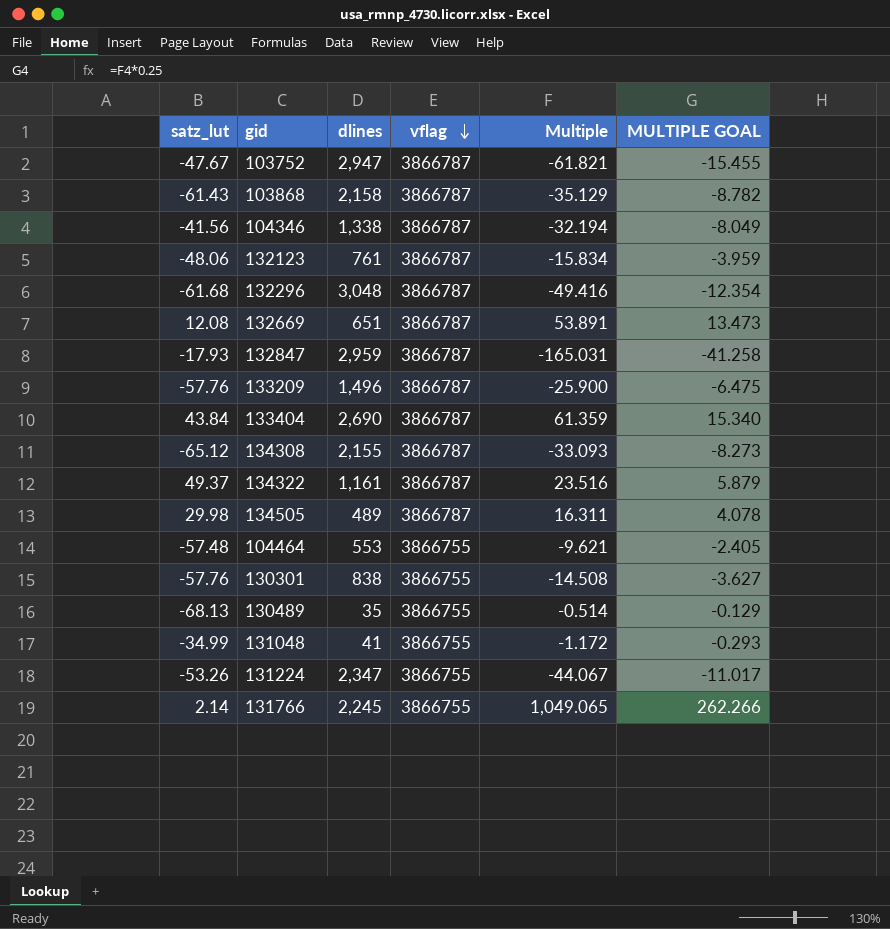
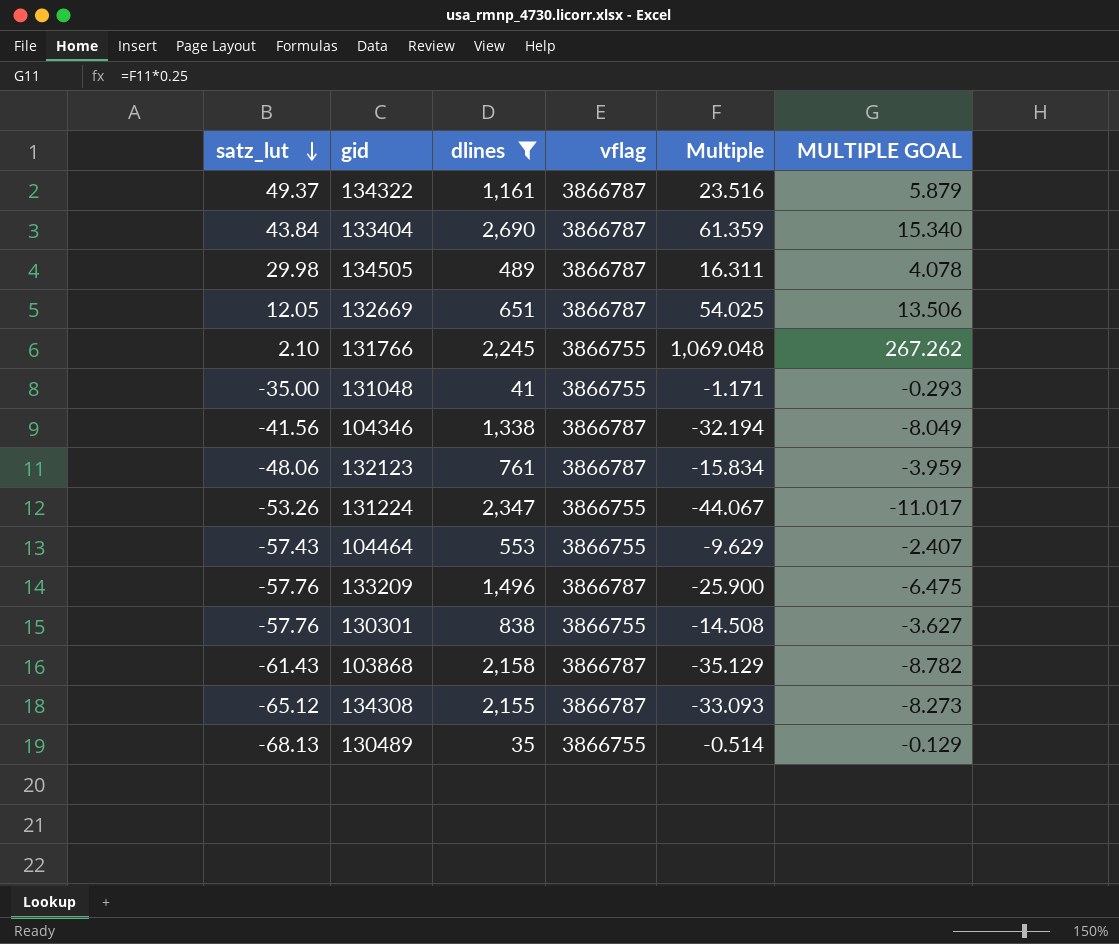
filter: none -> dlines <= 2,690
row order: vflag descending -> satz_lut descending
132669 | satz_lut: 12.08 -> 12.05
132669 | Multiple: 53.891 -> 54.025
132669 | MULTIPLE GOAL: 13.473 -> 13.506
131766 | satz_lut: 2.14 -> 2.10
131766 | Multiple: 1,049.065 -> 1,069.048
131766 | MULTIPLE GOAL: 262.266 -> 267.262
131048 | satz_lut: -34.99 -> -35.00
131048 | Multiple: -1.172 -> -1.171
104464 | satz_lut: -57.48 -> -57.43
104464 | Multiple: -9.621 -> -9.629
104464 | MULTIPLE GOAL: -2.405 -> -2.407

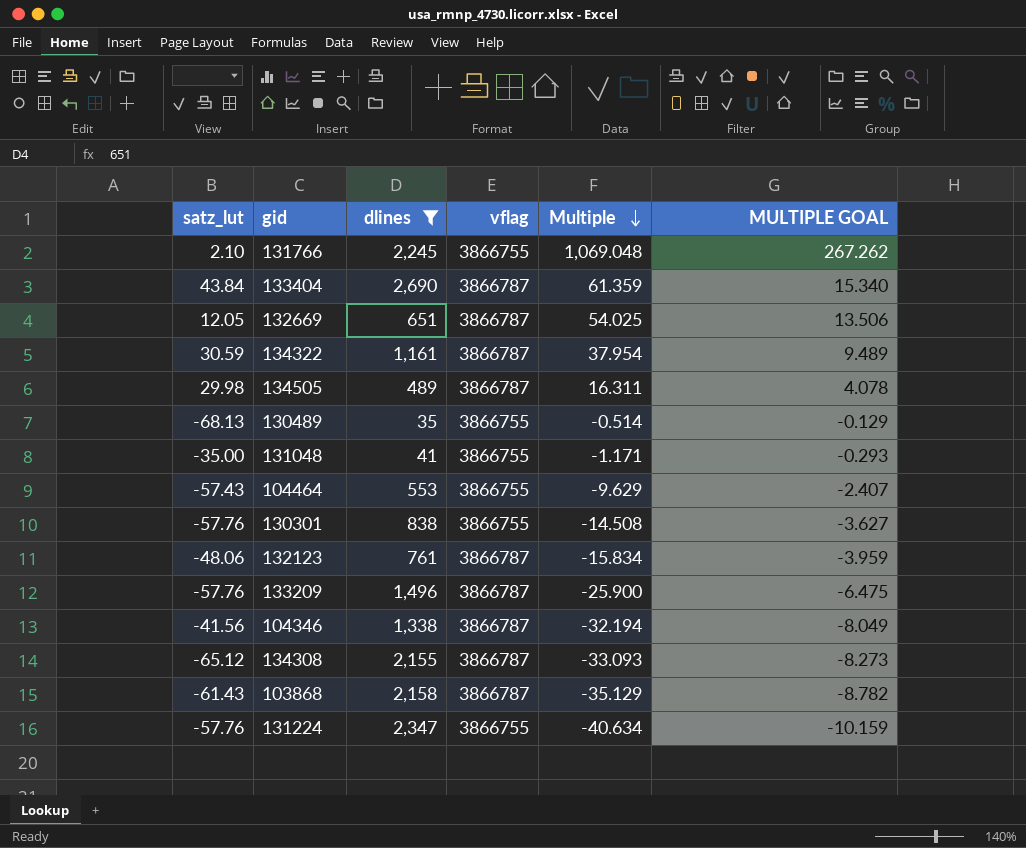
row order: satz_lut descending -> Multiple descending
134322 | satz_lut: 49.37 -> 30.59
134322 | Multiple: 23.516 -> 37.954
134322 | MULTIPLE GOAL: 5.879 -> 9.489
131224 | satz_lut: -53.26 -> -57.76
131224 | Multiple: -44.067 -> -40.634
131224 | MULTIPLE GOAL: -11.017 -> -10.159

